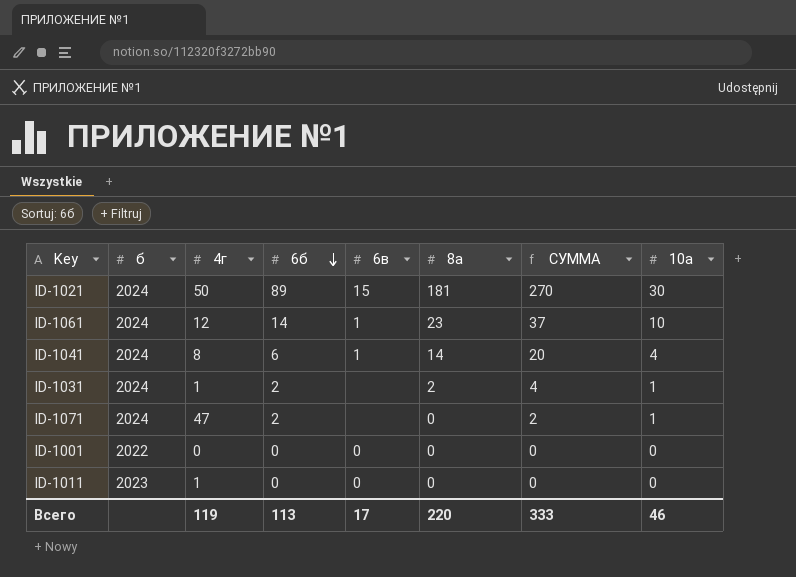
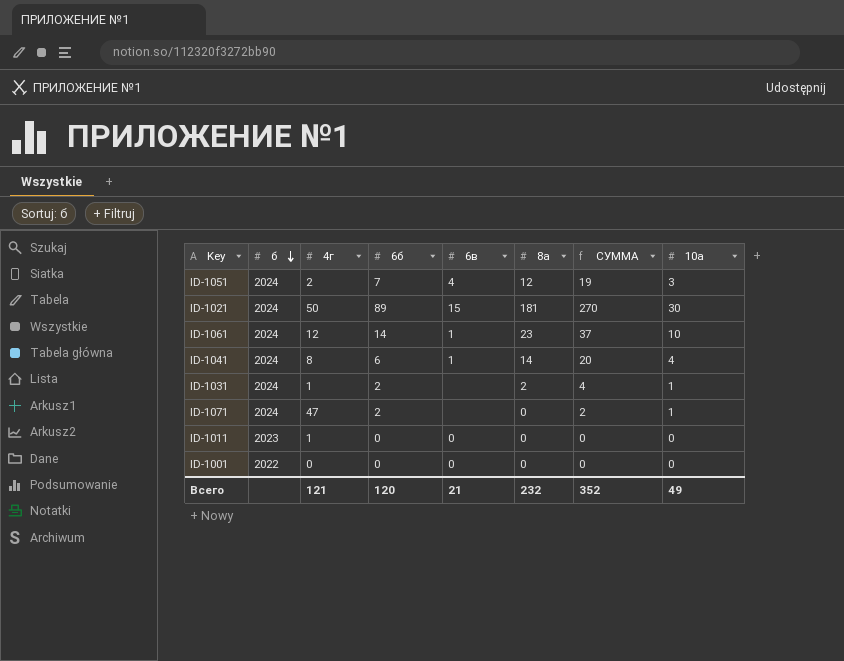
row order: 6б descending -> б descending
row ID-1051: none -> 2024 | 2 | 7 | 4 | 12 | 19 | 3
Всего | 4г: 119 -> 121
Всего | 6б: 113 -> 120
Всего | 6в: 17 -> 21
Всего | 8а: 220 -> 232
Всего | СУММА: 333 -> 352
Всего | 10а: 46 -> 49

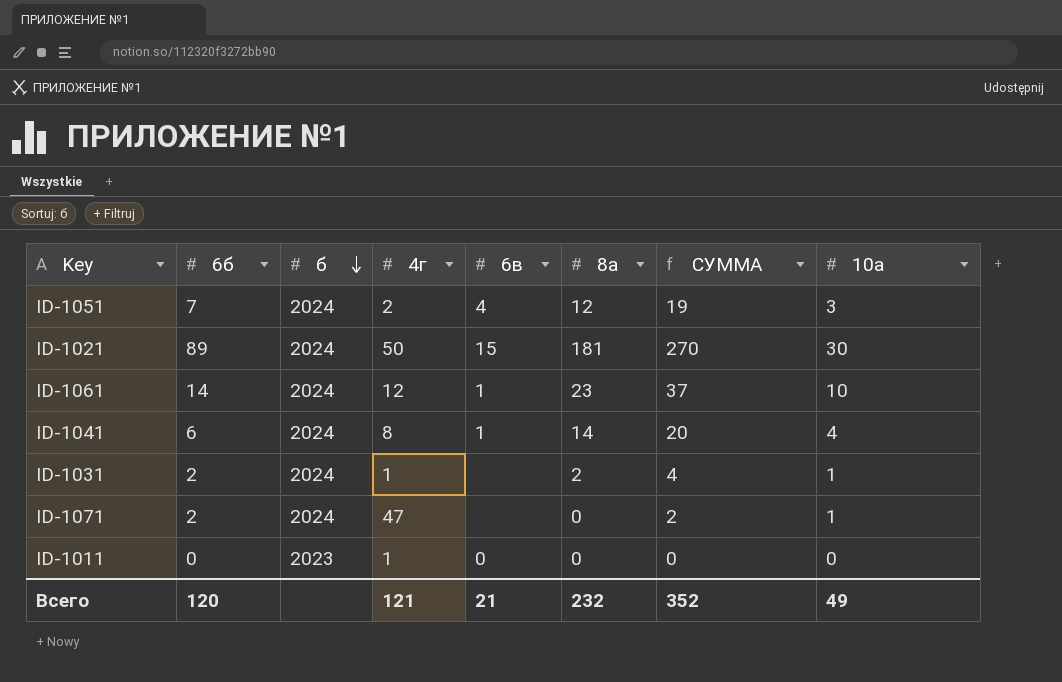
column 6б | position: 4 -> 2
row ID-1001: 2022 | 0 | 0 | 0 | 0 | 0 | 0 -> none

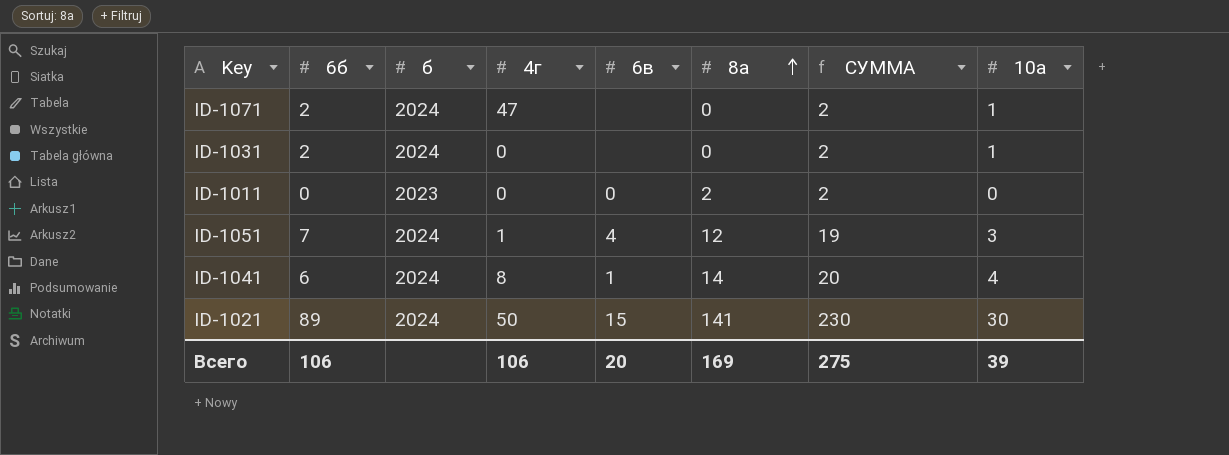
row order: б descending -> 8а ascending
row ID-1061: 14 | 2024 | 12 | 1 | 23 | 37 | 10 -> none
ID-1031 | 4г: 1 -> 0
ID-1031 | 8а: 2 -> 0
ID-1031 | СУММА: 4 -> 2
ID-1011 | 4г: 1 -> 0
ID-1011 | 8а: 0 -> 2
ID-1011 | СУММА: 0 -> 2
ID-1051 | 4г: 2 -> 1
ID-1021 | 8а: 181 -> 141
ID-1021 | СУММА: 270 -> 230
Всего | 6б: 120 -> 106
Всего | 4г: 121 -> 106
Всего | 6в: 21 -> 20
Всего | 8а: 232 -> 169
Всего | СУММА: 352 -> 275
Всего | 10а: 49 -> 39

